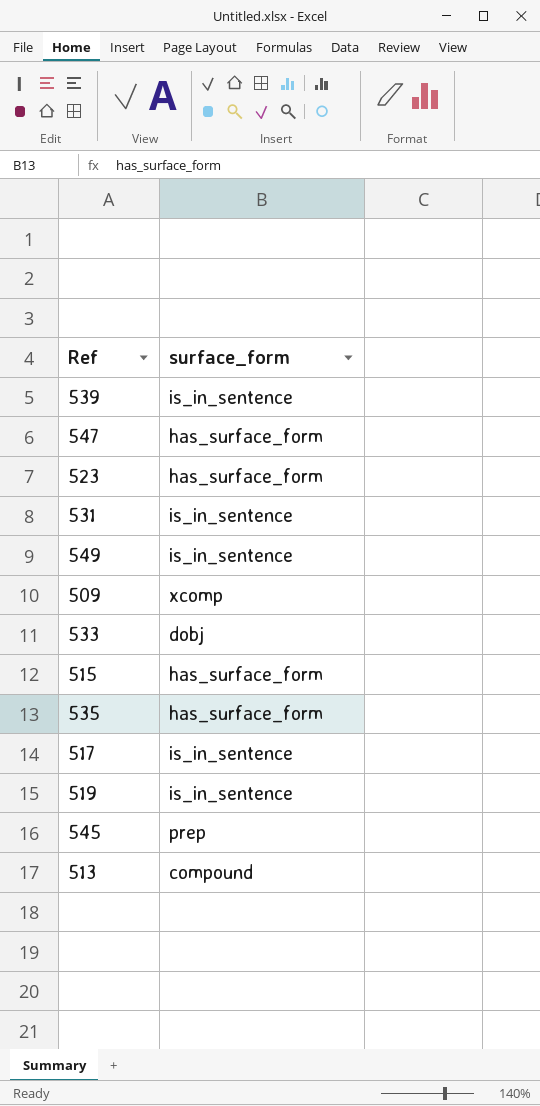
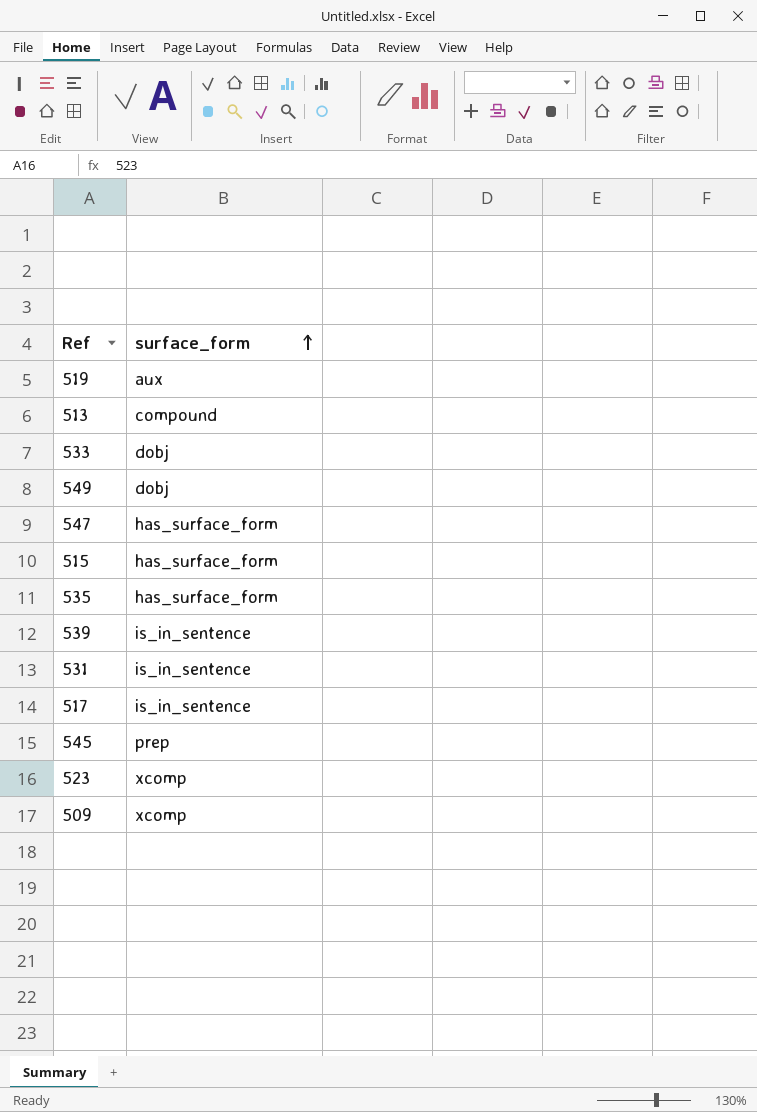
row order: none -> surface_form ascending
519 | surface_form: is_in_sentence -> aux
549 | surface_form: is_in_sentence -> dobj
523 | surface_form: has_surface_form -> xcomp

